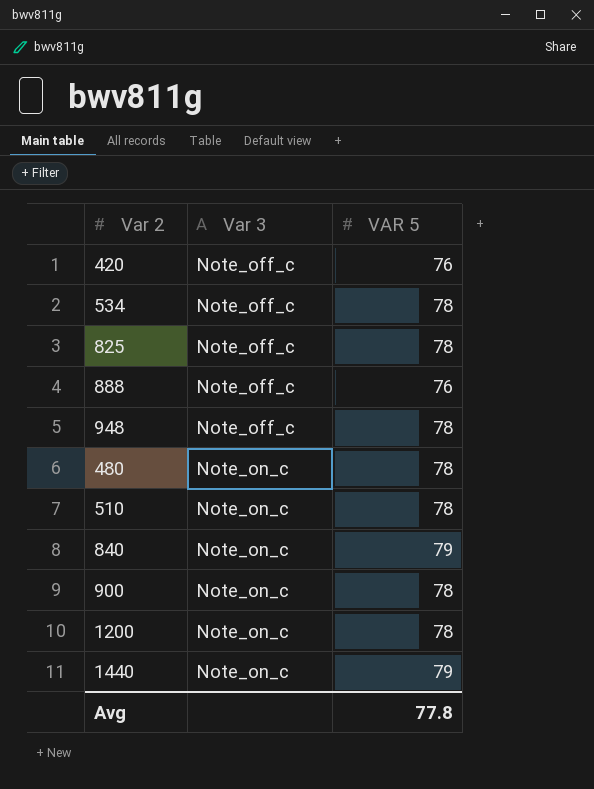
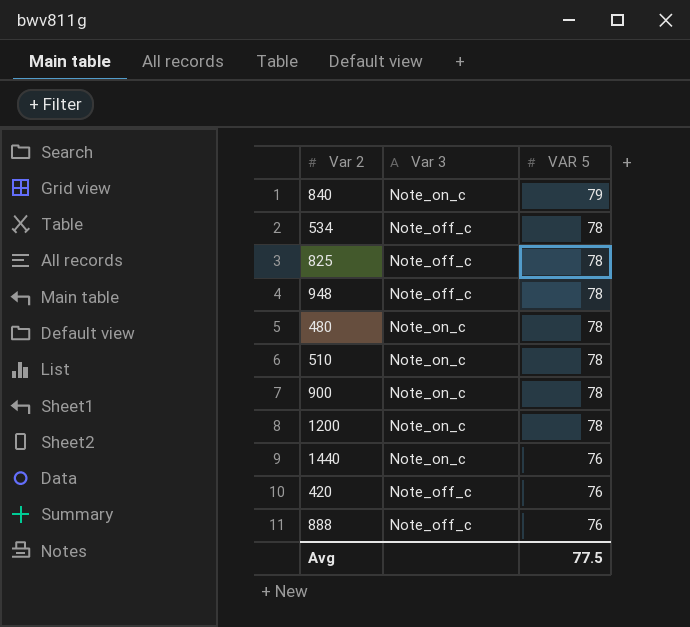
row order: Var 3 ascending -> VAR 5 descending
1440 | VAR 5: 79 -> 76
Avg | VAR 5: 77.8 -> 77.5

